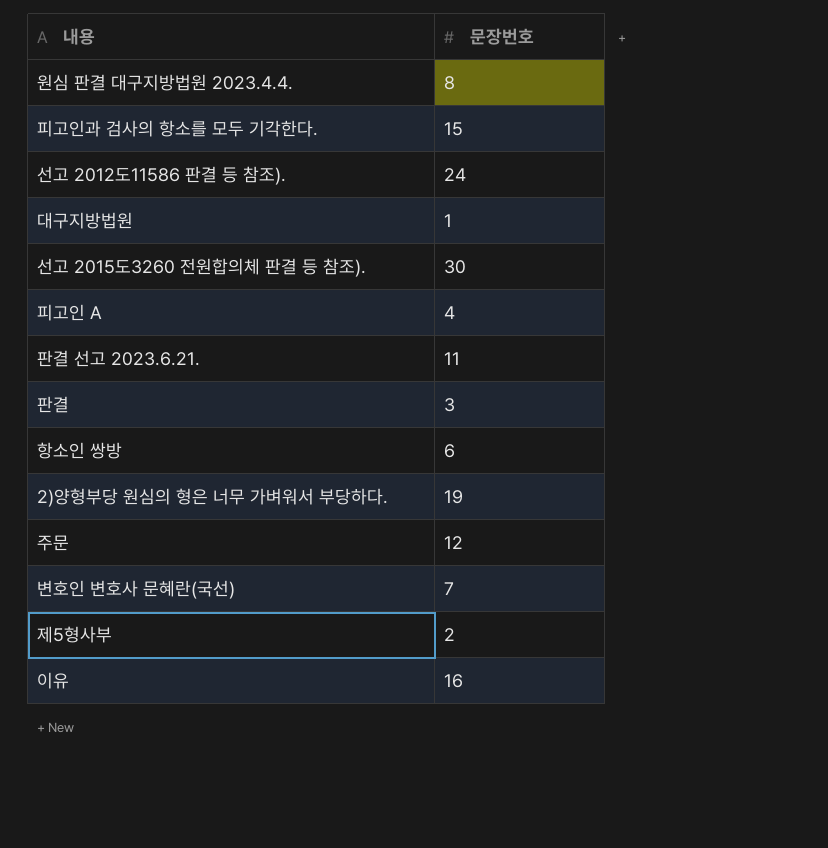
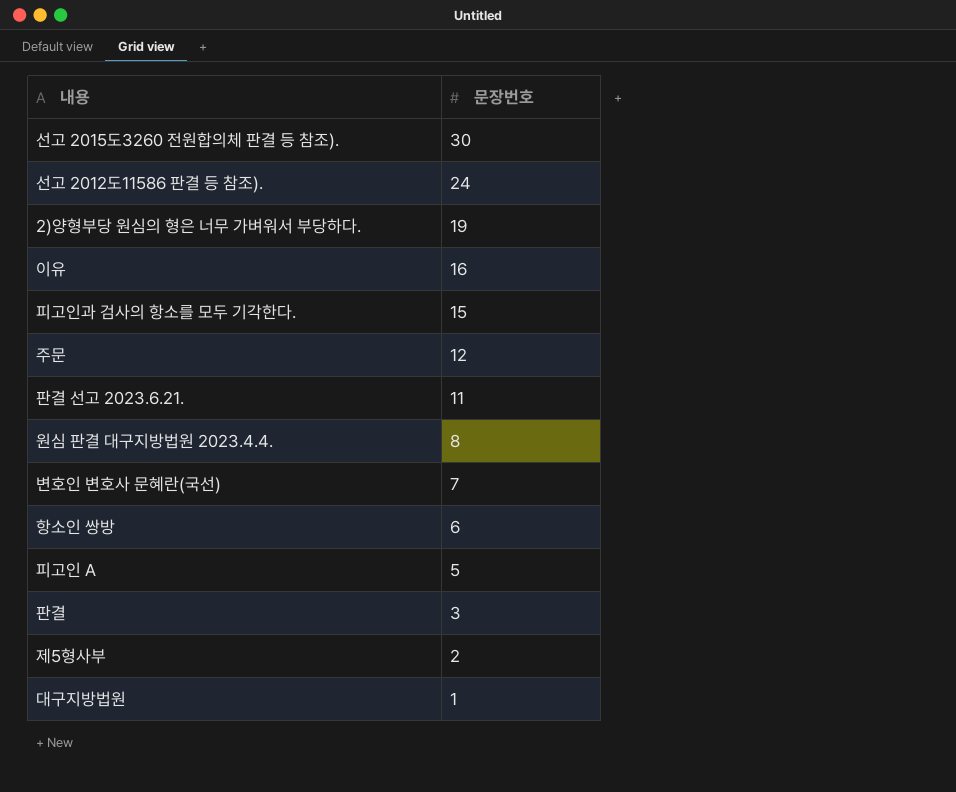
row order: none -> 문장번호 descending
피고인 A | 문장번호: 4 -> 5

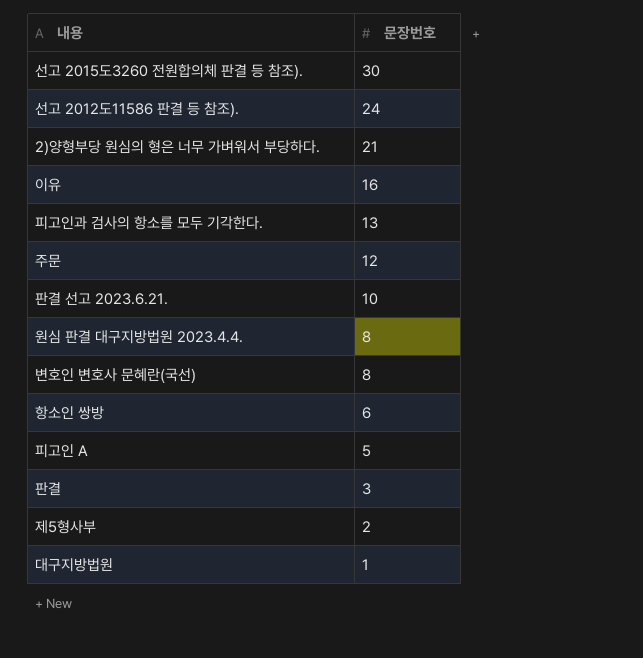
2)양형부당 원심의 형은 너무 가벼워서 부당하다. | 문장번호: 19 -> 21
피고인과 검사의 항소를 모두 기각한다. | 문장번호: 15 -> 13
판결 선고 2023.6.21. | 문장번호: 11 -> 10
변호인 변호사 문혜란(국선) | 문장번호: 7 -> 8

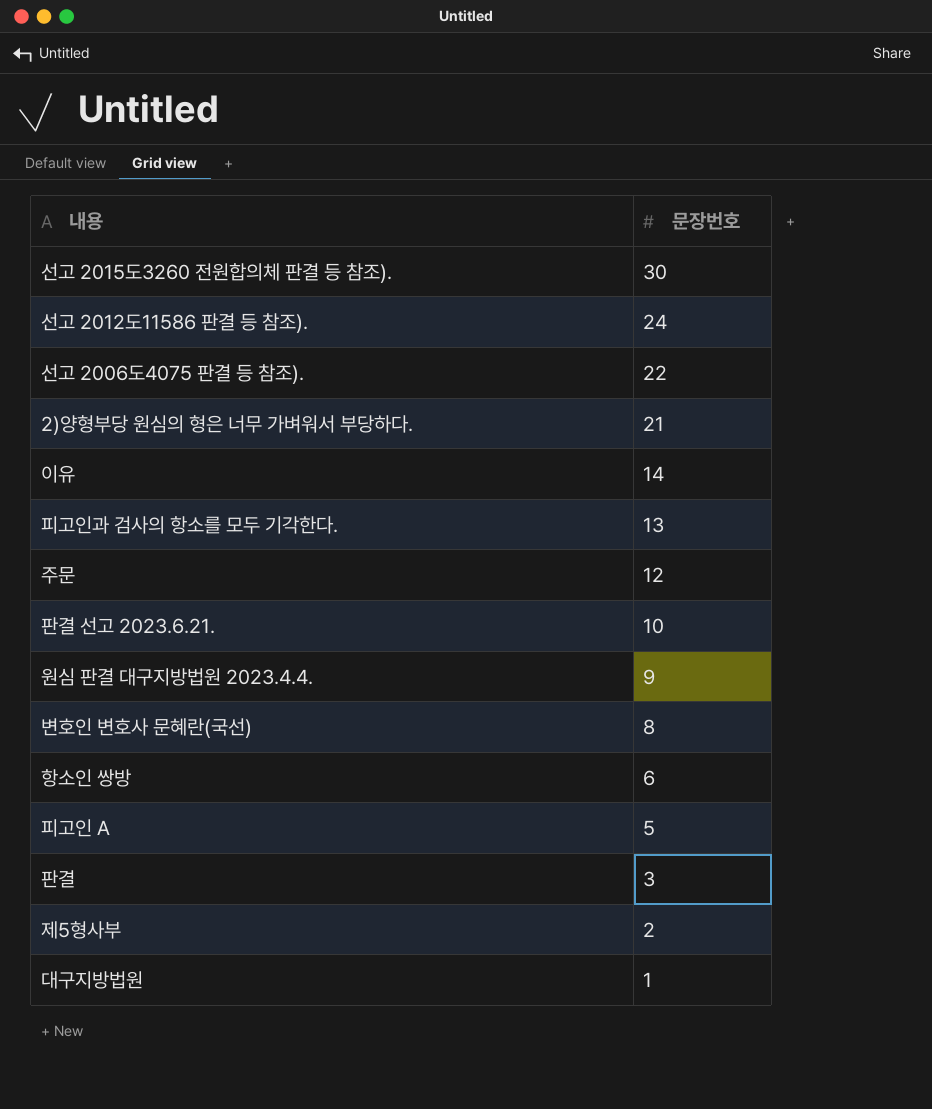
row 선고 2006도4075 판결 등 참조).: none -> 22
이유 | 문장번호: 16 -> 14
원심 판결 대구지방법원 2023.4.4. | 문장번호: 8 -> 9

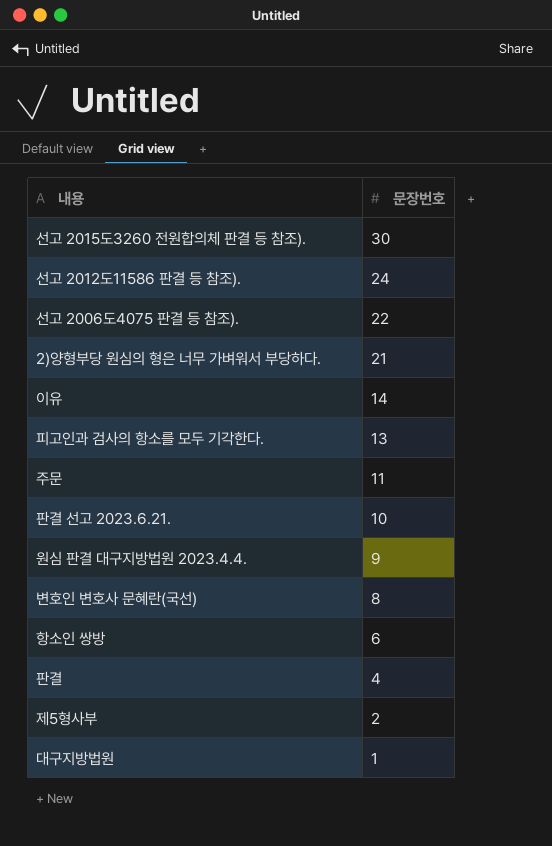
row 피고인 A: 5 -> none
주문 | 문장번호: 12 -> 11
판결 | 문장번호: 3 -> 4

